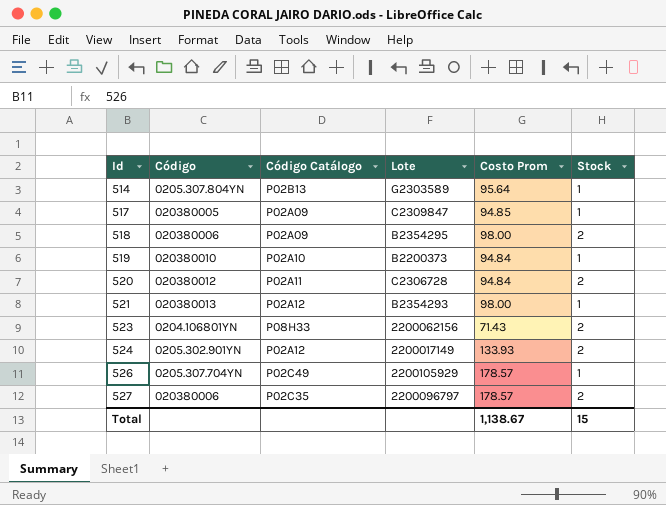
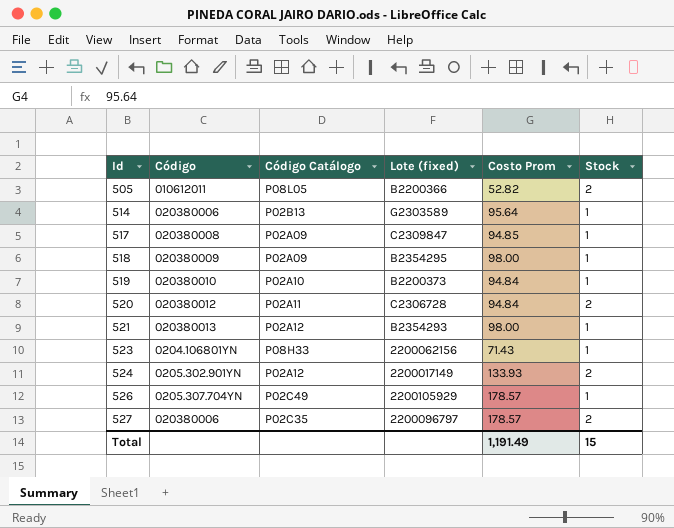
column name: Lote -> Lote (fixed)
row 505: none -> 010612011 | P08L05 | B2200366 | 52.82 | 2
514 | Código: 0205.307.804YN -> 020380006
517 | Código: 020380005 -> 020380008
518 | Código: 020380006 -> 020380009
518 | Stock: 2 -> 1
523 | Stock: 2 -> 1
Total | Costo Prom: 1,138.67 -> 1,191.49

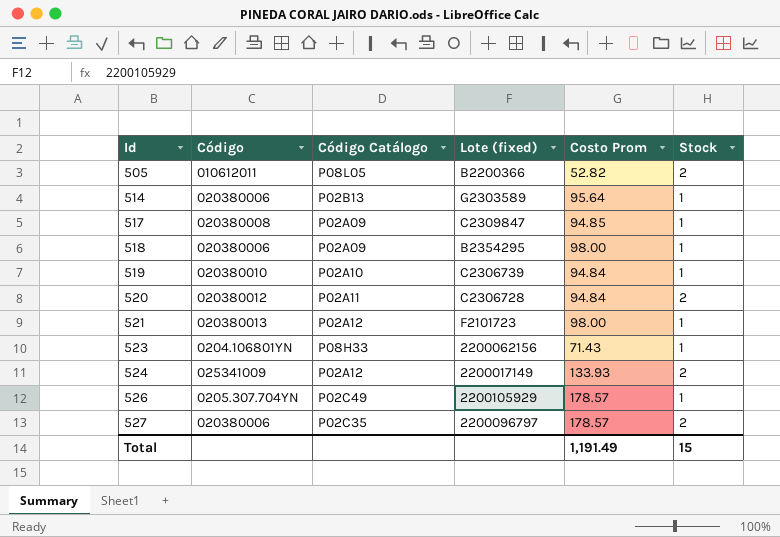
518 | Código: 020380009 -> 020380006
519 | Lote (fixed): B2200373 -> C2306739
521 | Lote (fixed): B2354293 -> F2101723
524 | Código: 0205.302.901YN -> 025341009

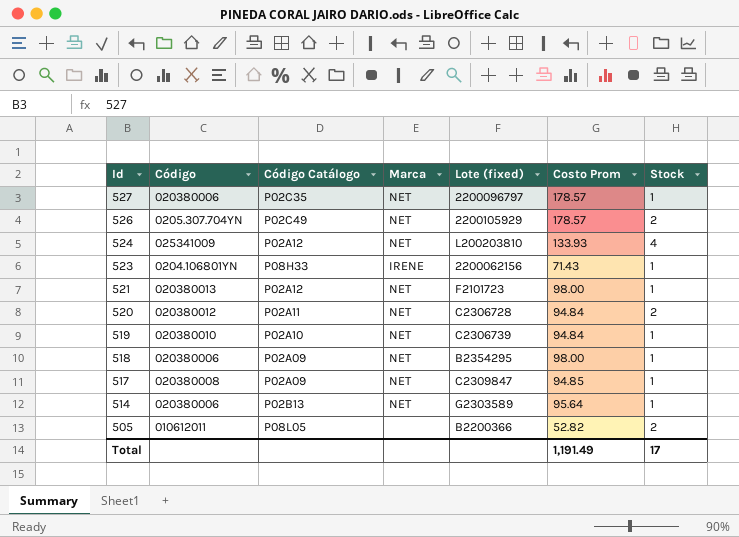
row order: Id ascending -> Id descending
column Marca | position: none -> 4
527 | Stock: 2 -> 1
526 | Stock: 1 -> 2
524 | Lote (fixed): 2200017149 -> L200203810
524 | Stock: 2 -> 4
Total | Stock: 15 -> 17

